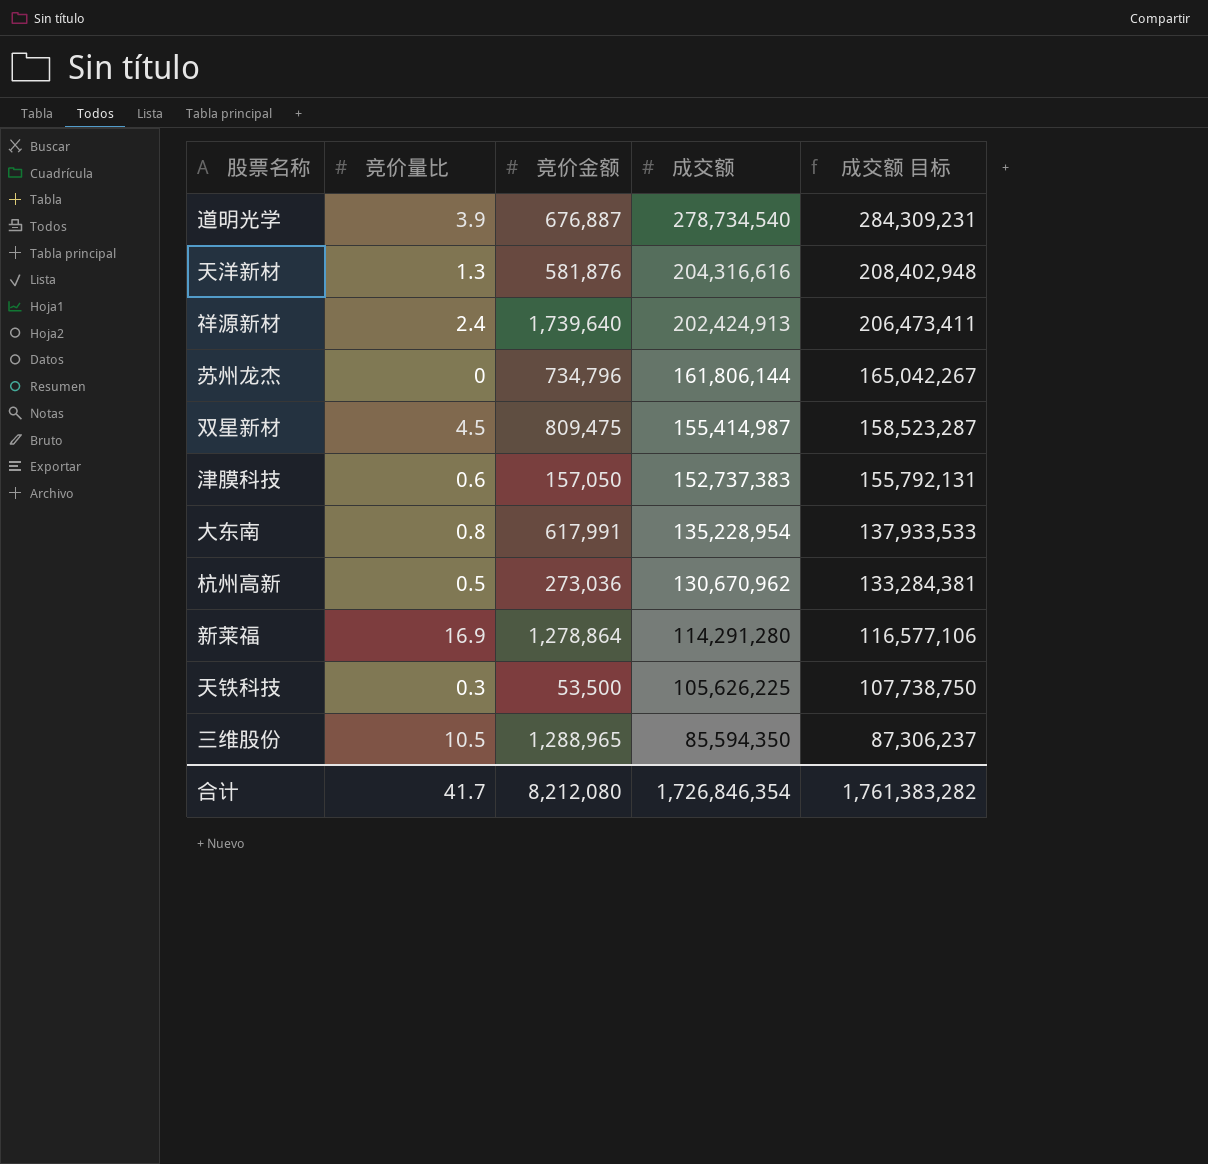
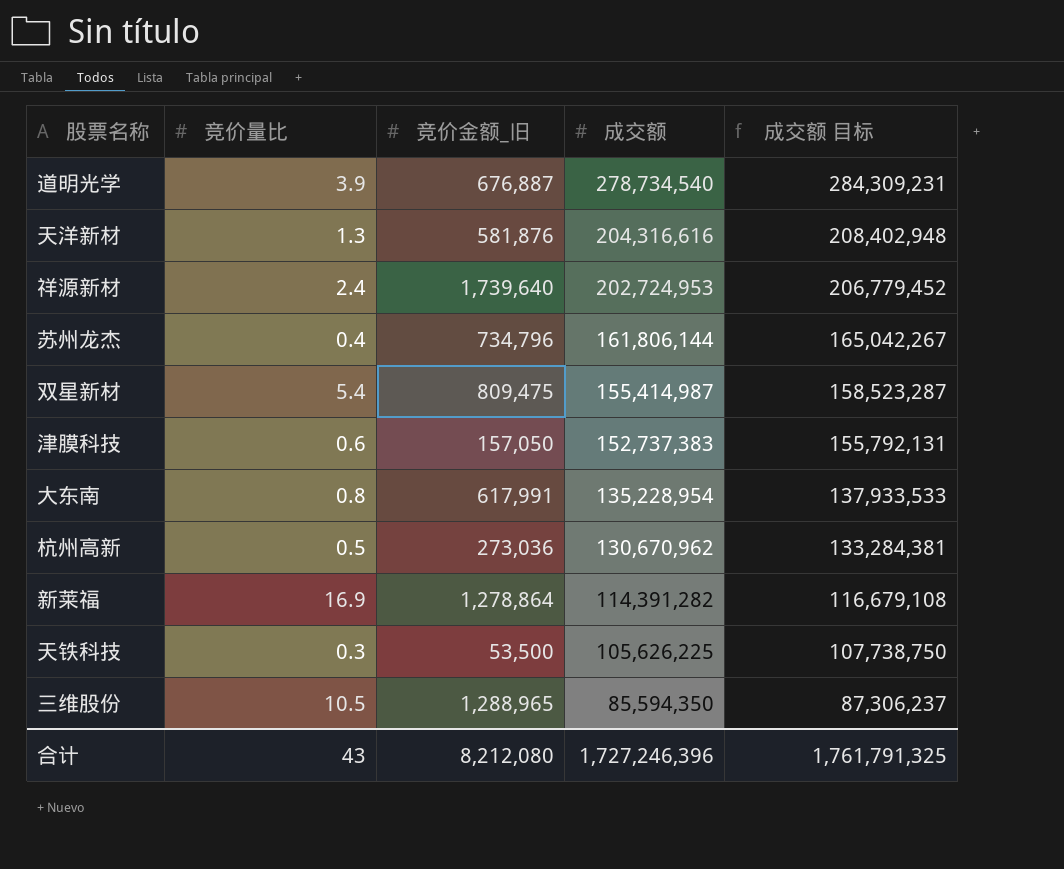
column name: 竞价金额 -> 竞价金额_旧
祥源新材 | 成交额: 202,424,913 -> 202,724,953
祥源新材 | 成交额 目标: 206,473,411 -> 206,779,452
苏州龙杰 | 竞价量比: 0 -> 0.4
双星新材 | 竞价量比: 4.5 -> 5.4
新莱福 | 成交额: 114,291,280 -> 114,391,282
新莱福 | 成交额 目标: 116,577,106 -> 116,679,108
合计 | 竞价量比: 41.7 -> 43
合计 | 成交额: 1,726,846,354 -> 1,727,246,396
合计 | 成交额 目标: 1,761,383,282 -> 1,761,791,325

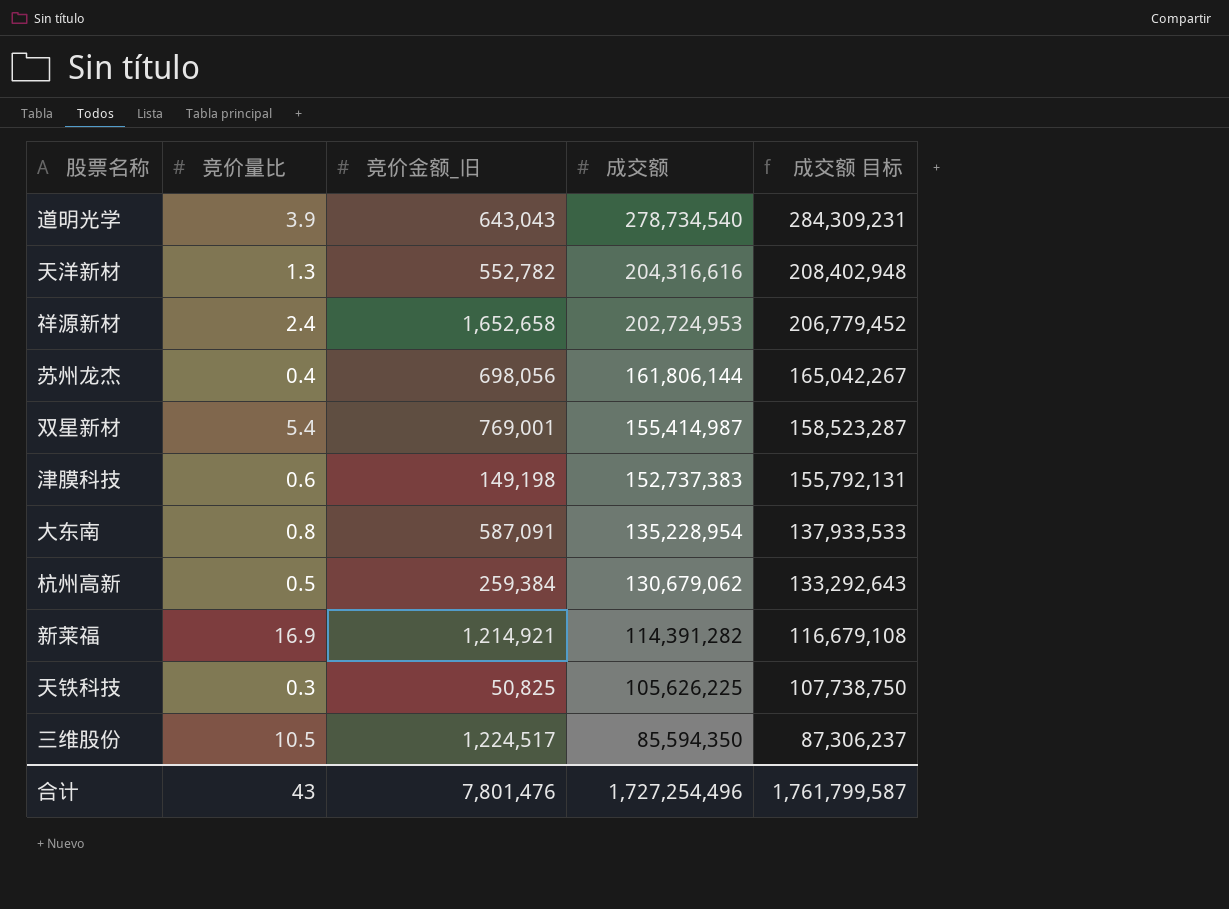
道明光学 | 竞价金额_旧: 676,887 -> 643,043
天洋新材 | 竞价金额_旧: 581,876 -> 552,782
祥源新材 | 竞价金额_旧: 1,739,640 -> 1,652,658
苏州龙杰 | 竞价金额_旧: 734,796 -> 698,056
双星新材 | 竞价金额_旧: 809,475 -> 769,001
津膜科技 | 竞价金额_旧: 157,050 -> 149,198
大东南 | 竞价金额_旧: 617,991 -> 587,091
杭州高新 | 竞价金额_旧: 273,036 -> 259,384
杭州高新 | 成交额: 130,670,962 -> 130,679,062
杭州高新 | 成交额 目标: 133,284,381 -> 133,292,643
新莱福 | 竞价金额_旧: 1,278,864 -> 1,214,921
天铁科技 | 竞价金额_旧: 53,500 -> 50,825
三维股份 | 竞价金额_旧: 1,288,965 -> 1,224,517
合计 | 竞价金额_旧: 8,212,080 -> 7,801,476
合计 | 成交额: 1,727,246,396 -> 1,727,254,496
合计 | 成交额 目标: 1,761,791,325 -> 1,761,799,587

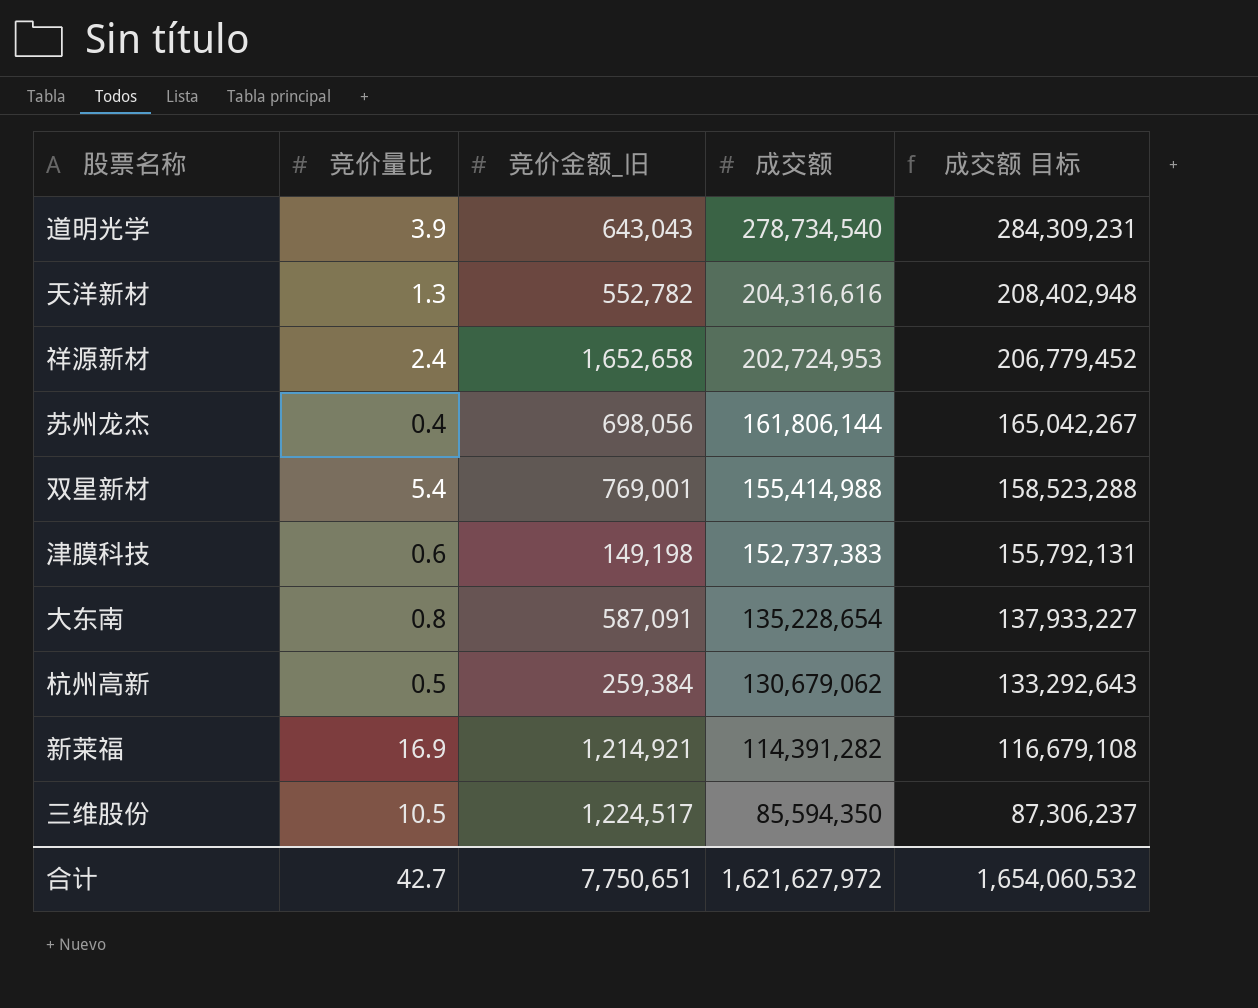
row 天铁科技: 0.3 | 50,825 | 105,626,225 | 107,738,750 -> none
双星新材 | 成交额: 155,414,987 -> 155,414,988
双星新材 | 成交额 目标: 158,523,287 -> 158,523,288
大东南 | 成交额: 135,228,954 -> 135,228,654
大东南 | 成交额 目标: 137,933,533 -> 137,933,227
合计 | 竞价量比: 43 -> 42.7
合计 | 竞价金额_旧: 7,801,476 -> 7,750,651
合计 | 成交额: 1,727,254,496 -> 1,621,627,972
合计 | 成交额 目标: 1,761,799,587 -> 1,654,060,532

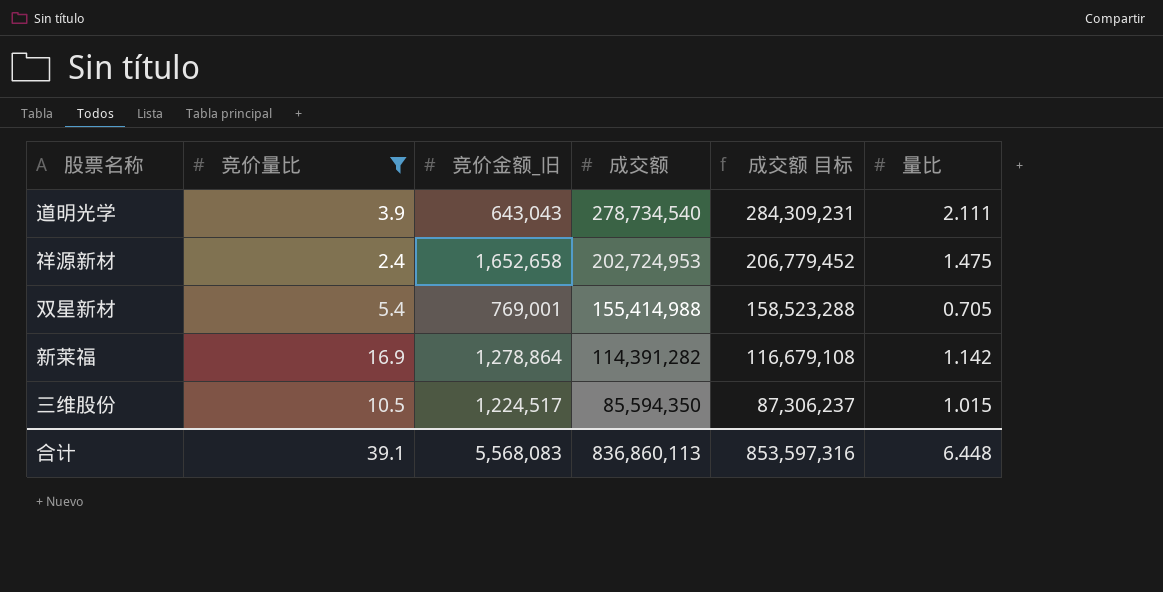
filter: none -> 竞价量比 >= 2.4
column 量比 | position: none -> 6
新莱福 | 竞价金额_旧: 1,214,921 -> 1,278,864
合计 | 竞价量比: 42.7 -> 39.1
合计 | 竞价金额_旧: 7,750,651 -> 5,568,083
合计 | 成交额: 1,621,627,972 -> 836,860,113
合计 | 成交额 目标: 1,654,060,532 -> 853,597,316

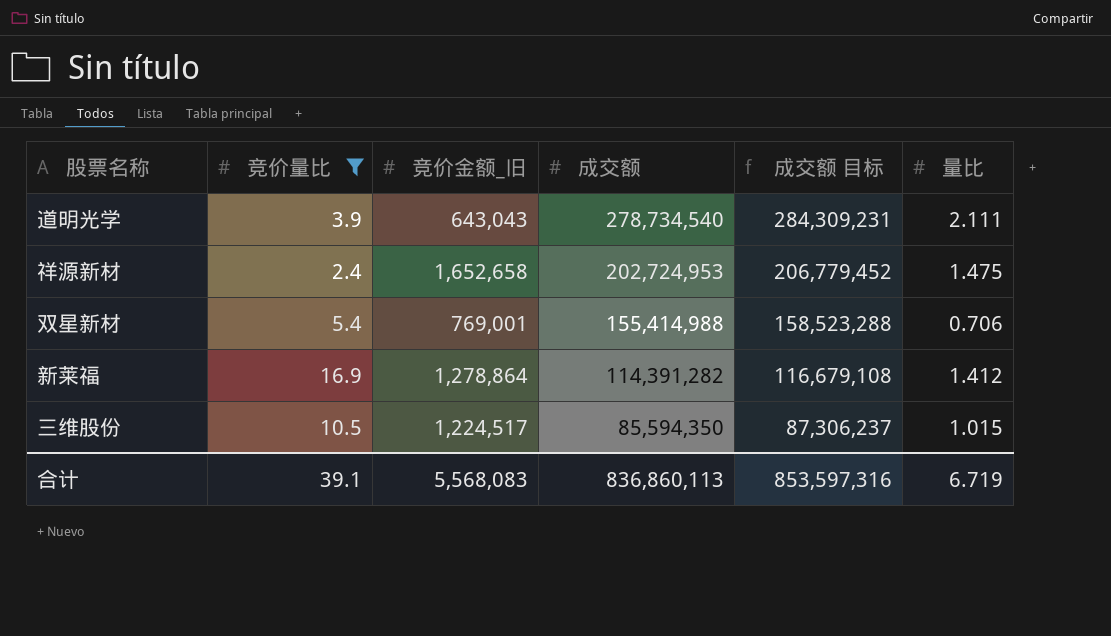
双星新材 | 量比: 0.705 -> 0.706
新莱福 | 量比: 1.142 -> 1.412
合计 | 量比: 6.448 -> 6.719

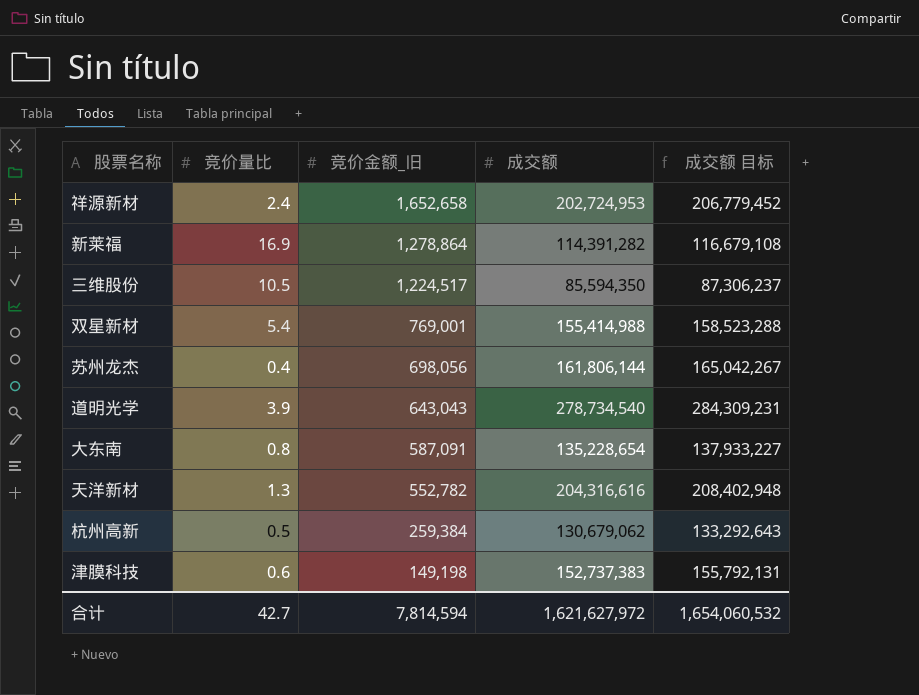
filter: 竞价量比 >= 2.4 -> none
row order: 成交额 descending -> 竞价金额_旧 descending
column 量比 | position: 6 -> none
合计 | 竞价量比: 39.1 -> 42.7
合计 | 竞价金额_旧: 5,568,083 -> 7,814,594
合计 | 成交额: 836,860,113 -> 1,621,627,972
合计 | 成交额 目标: 853,597,316 -> 1,654,060,532

